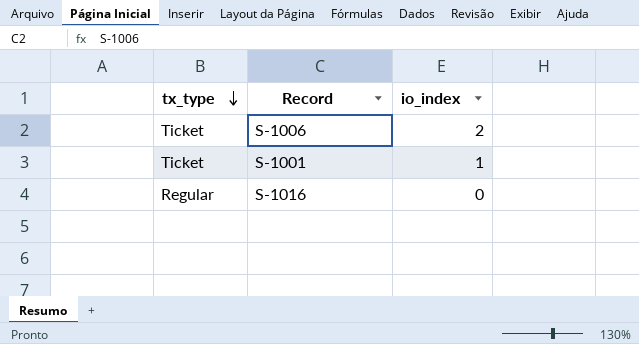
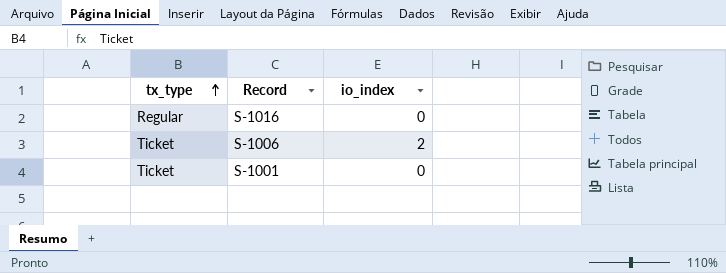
row order: tx_type descending -> tx_type ascending
S-1001 | io_index: 1 -> 0

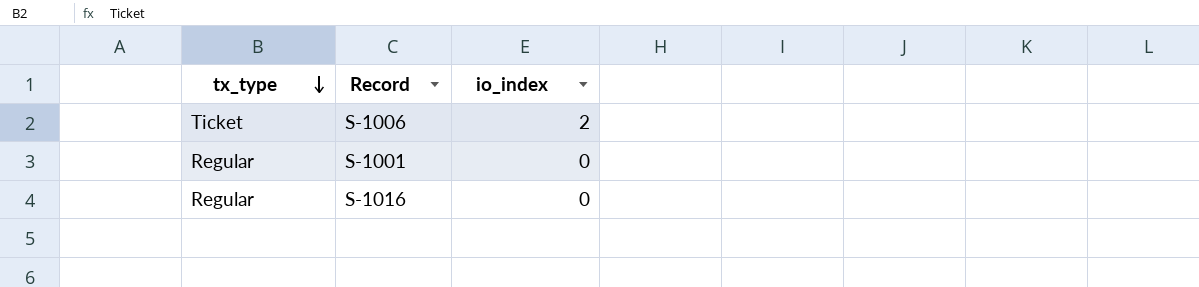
row order: tx_type ascending -> tx_type descending
S-1001 | tx_type: Ticket -> Regular

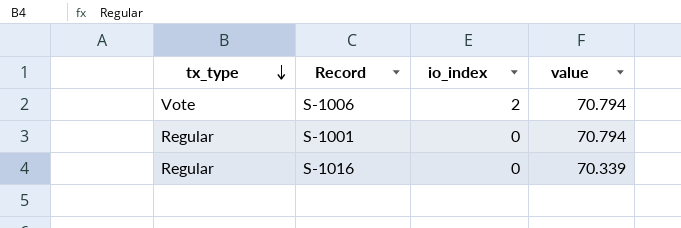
column value | position: none -> 4
S-1006 | tx_type: Ticket -> Vote

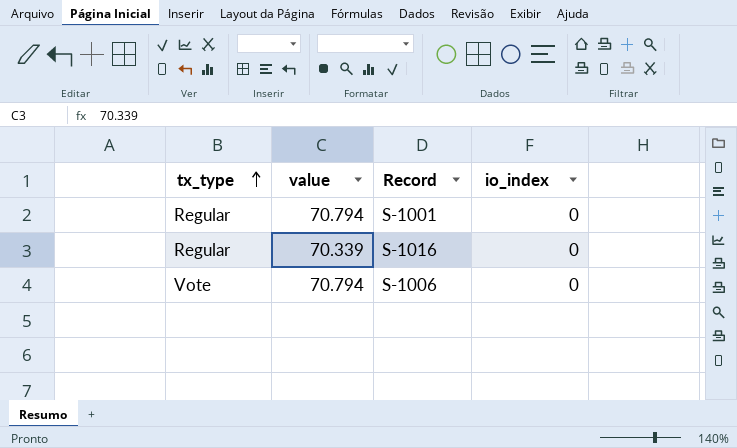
row order: tx_type descending -> tx_type ascending
column value | position: 4 -> 2
S-1006 | io_index: 2 -> 0

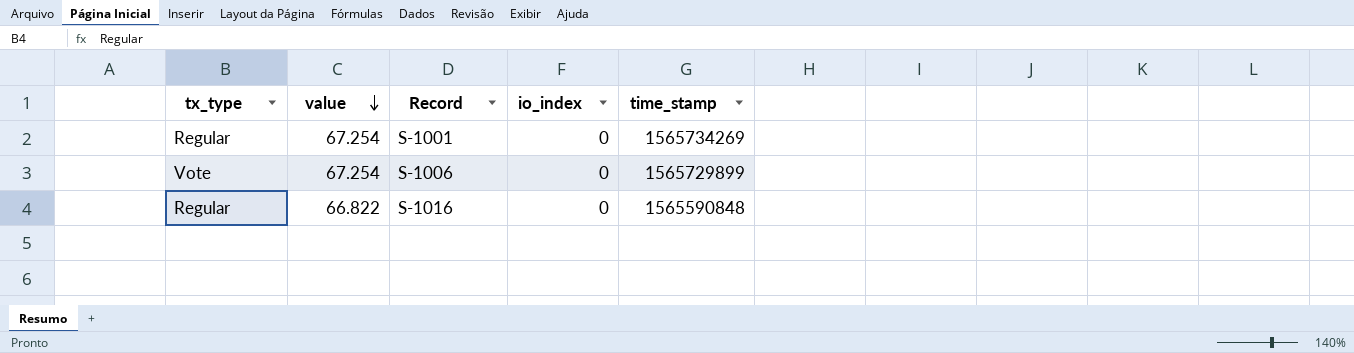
row order: tx_type ascending -> value descending
column time_stamp | position: none -> 5
S-1001 | value: 70.794 -> 67.254
S-1006 | value: 70.794 -> 67.254
S-1016 | value: 70.339 -> 66.822

